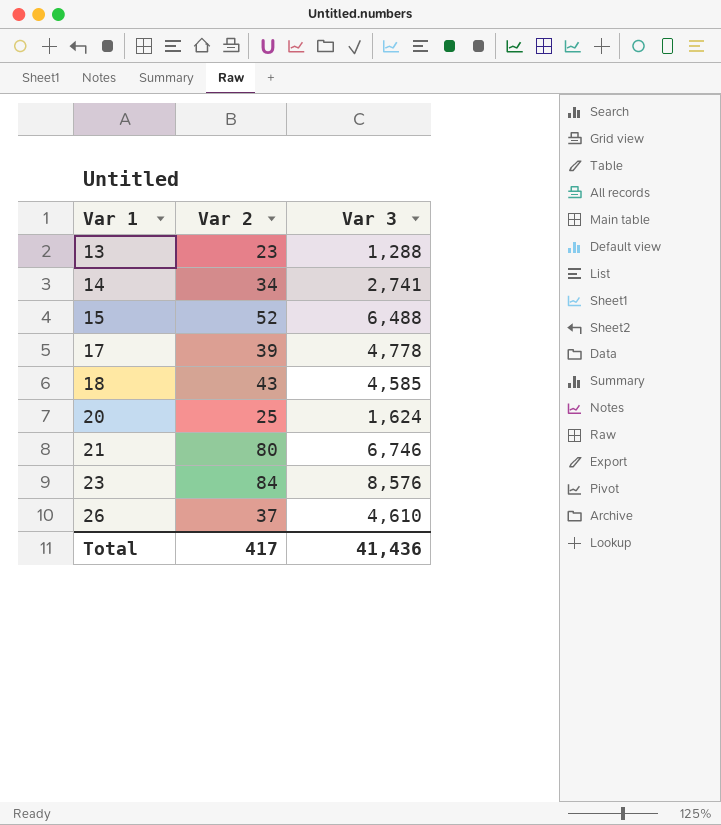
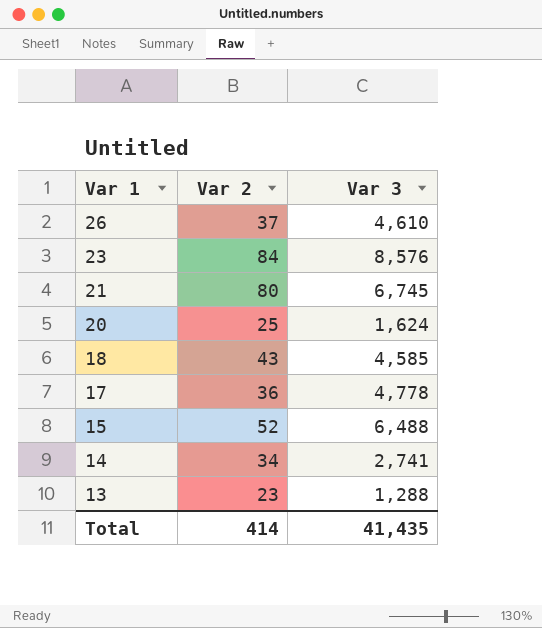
row order: Var 1 ascending -> Var 1 descending
21 | Var 3: 6,746 -> 6,745
17 | Var 2: 39 -> 36
Total | Var 2: 417 -> 414
Total | Var 3: 41,436 -> 41,435

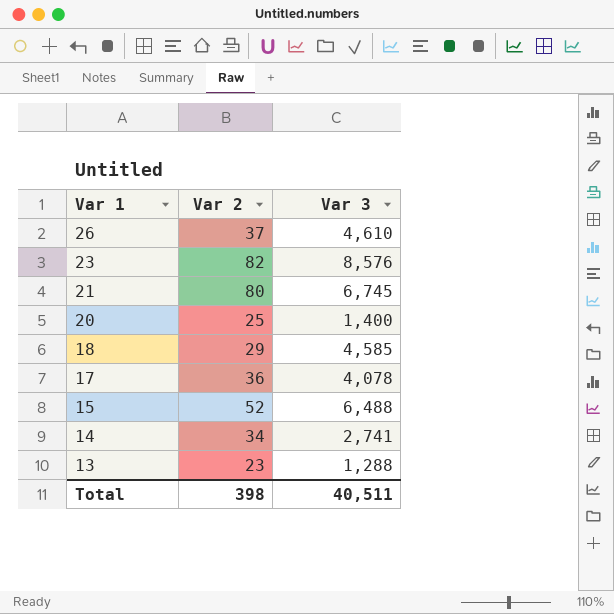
23 | Var 2: 84 -> 82
20 | Var 3: 1,624 -> 1,400
18 | Var 2: 43 -> 29
17 | Var 3: 4,778 -> 4,078
Total | Var 2: 414 -> 398
Total | Var 3: 41,435 -> 40,511

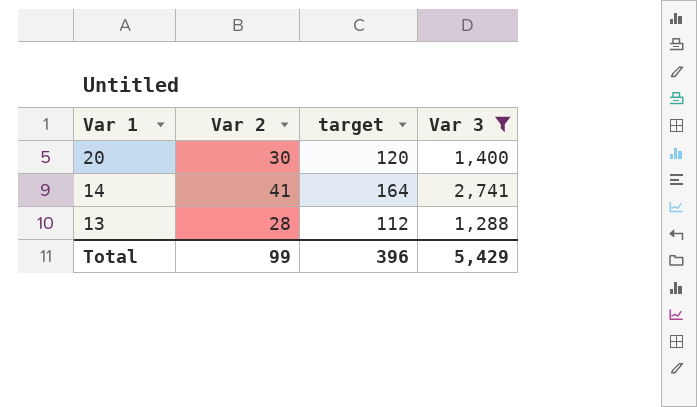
filter: none -> Var 3 <= 2,741
column target | formula: none -> [Var 2] * 4
20 | Var 2: 25 -> 30
14 | Var 2: 34 -> 41
13 | Var 2: 23 -> 28
Total | Var 2: 398 -> 99
Total | Var 3: 40,511 -> 5,429

